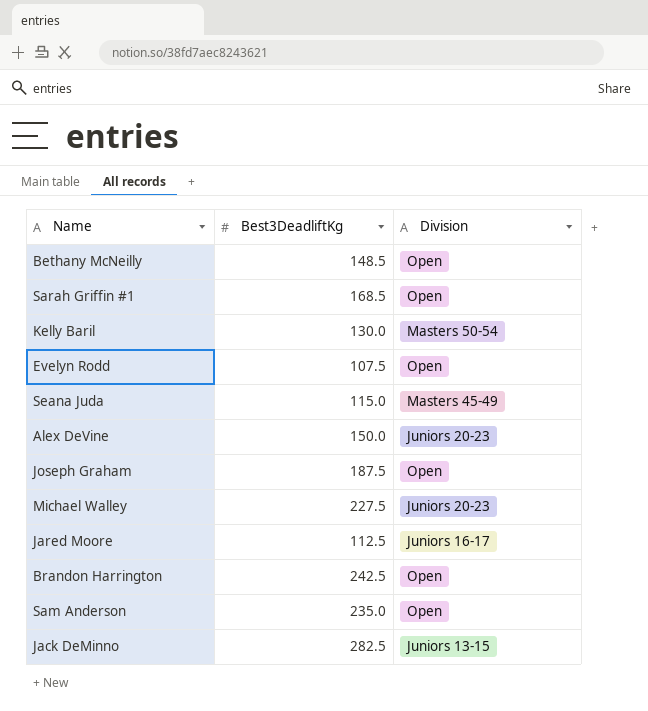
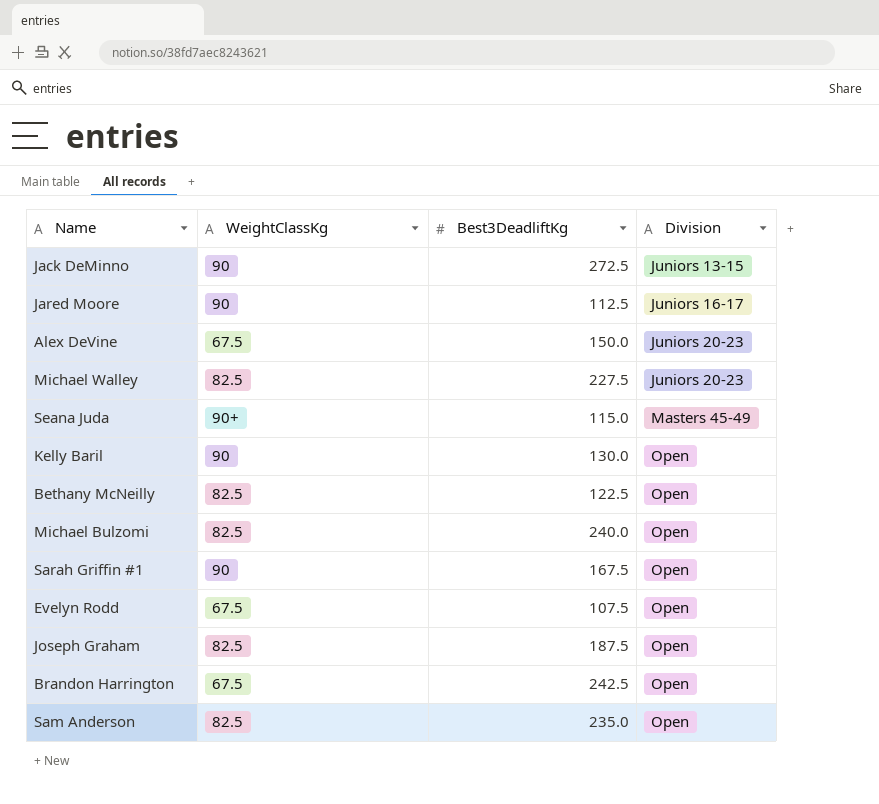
row order: none -> Division ascending
column WeightClassKg | position: none -> 2
Jack DeMinno | Best3DeadliftKg: 282.5 -> 272.5
Kelly Baril | Division: Masters 50-54 -> Open
Bethany McNeilly | Best3DeadliftKg: 148.5 -> 122.5
row Michael Bulzomi: none -> 82.5 | 240.0 | Open
Sarah Griffin #1 | Best3DeadliftKg: 168.5 -> 167.5

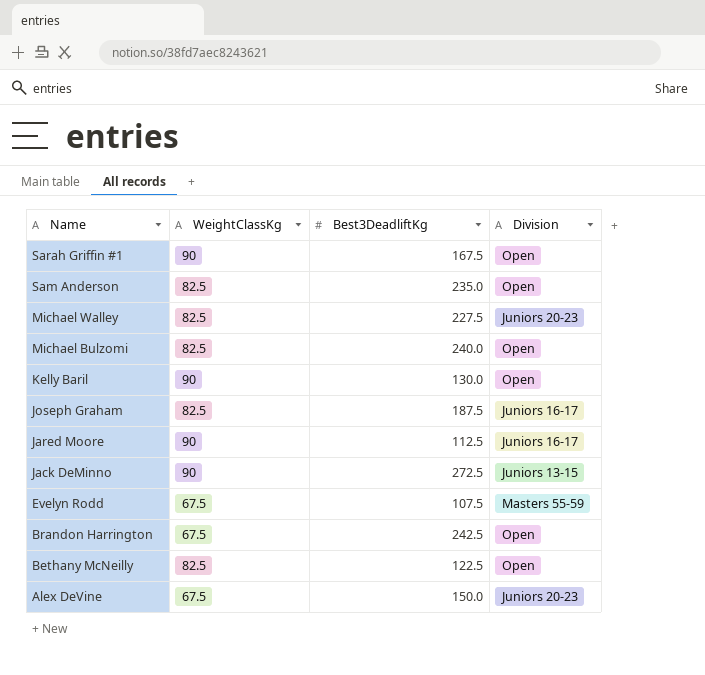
row order: Division ascending -> Name descending
row Seana Juda: 90+ | 115.0 | Masters 45-49 -> none
Joseph Graham | Division: Open -> Juniors 16-17
Evelyn Rodd | Division: Open -> Masters 55-59

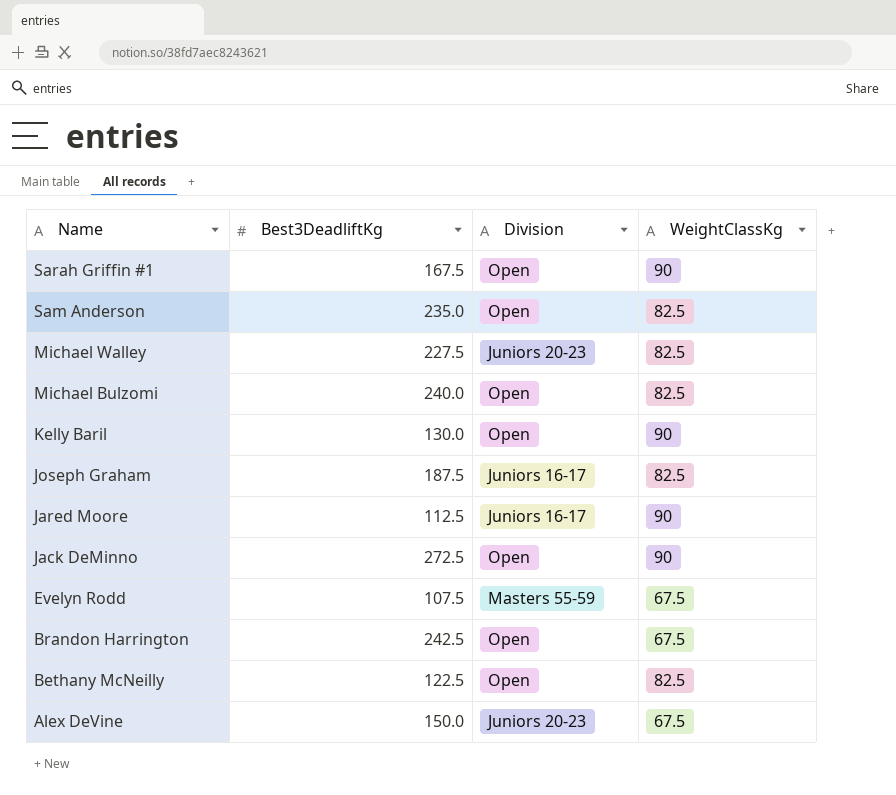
column WeightClassKg | position: 2 -> 4
Jack DeMinno | Division: Juniors 13-15 -> Open

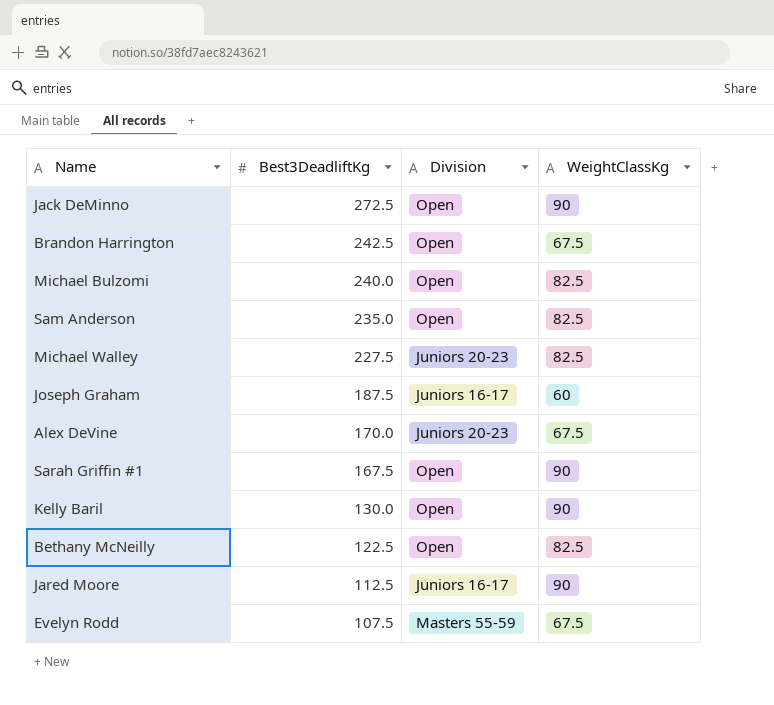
row order: Name descending -> Best3DeadliftKg descending
Joseph Graham | WeightClassKg: 82.5 -> 60
Alex DeVine | Best3DeadliftKg: 150.0 -> 170.0

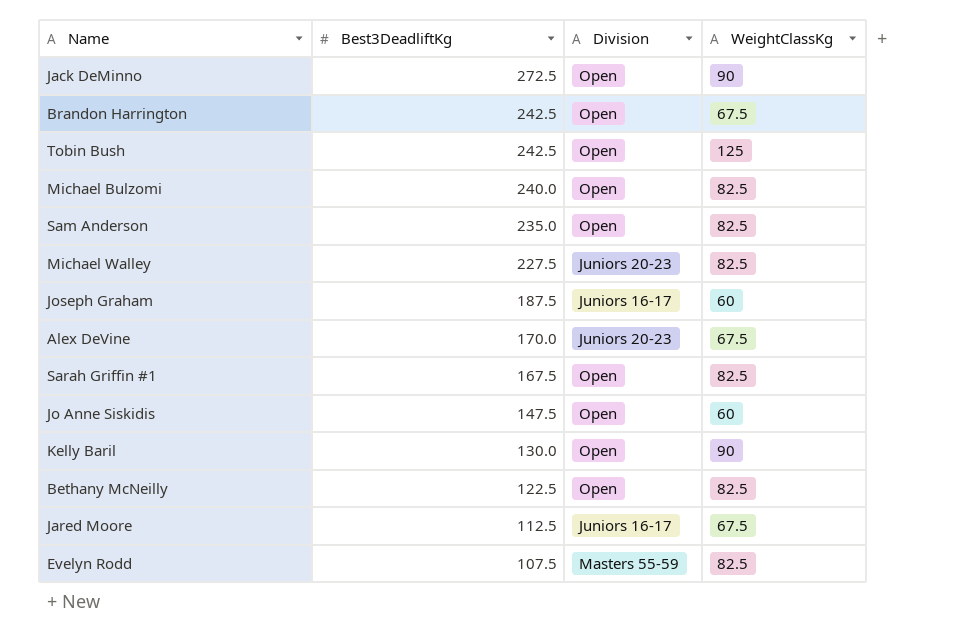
row Tobin Bush: none -> 242.5 | Open | 125
Sarah Griffin #1 | WeightClassKg: 90 -> 82.5
row Jo Anne Siskidis: none -> 147.5 | Open | 60
Jared Moore | WeightClassKg: 90 -> 67.5
Evelyn Rodd | WeightClassKg: 67.5 -> 82.5

